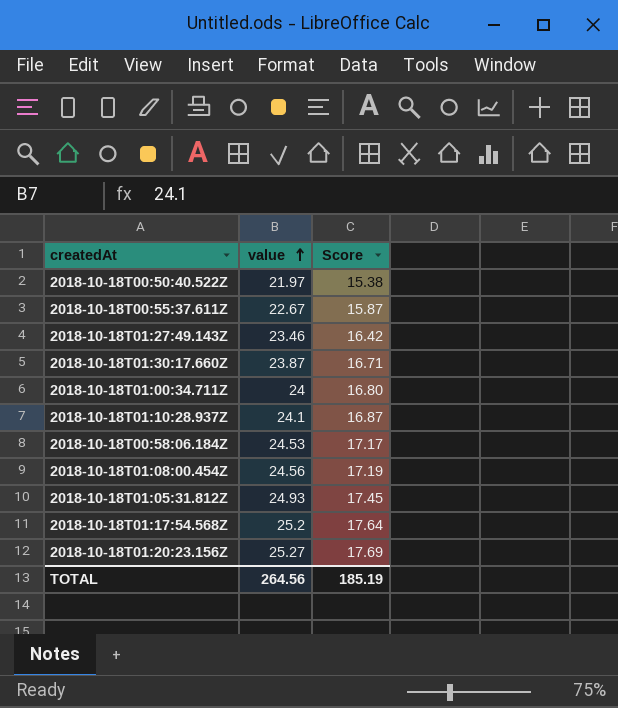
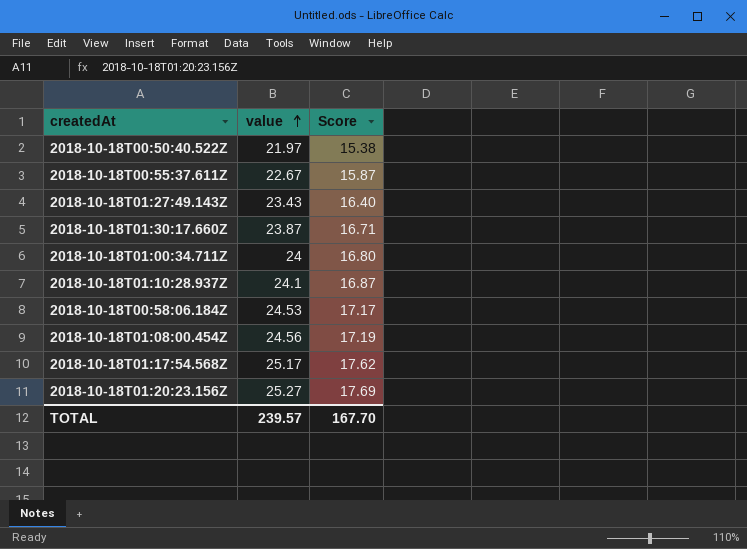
row 2018-10-18T01:05:31.812Z: 24.93 | 17.45 -> none
2018-10-18T01:27:49.143Z | value: 23.46 -> 23.43
2018-10-18T01:27:49.143Z | Score: 16.42 -> 16.40
2018-10-18T01:17:54.568Z | value: 25.2 -> 25.17
2018-10-18T01:17:54.568Z | Score: 17.64 -> 17.62
TOTAL | value: 264.56 -> 239.57
TOTAL | Score: 185.19 -> 167.70

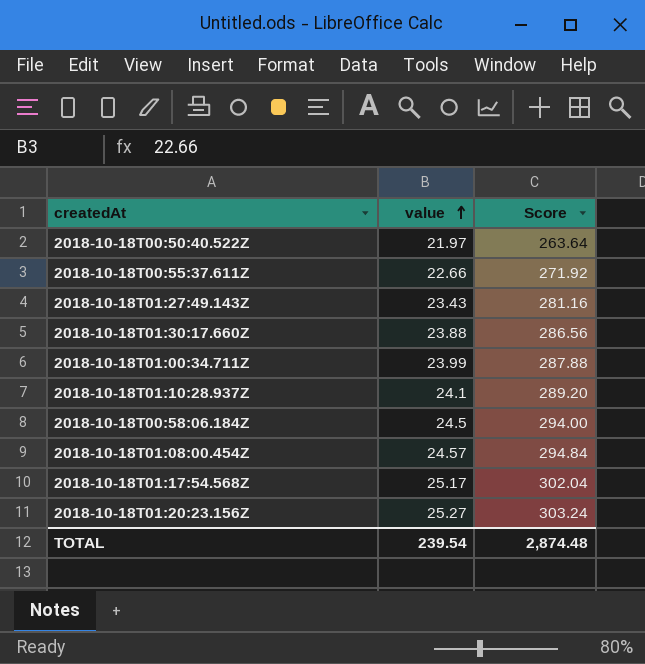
column Score | formula: [value] * 0.7 -> [value] * 12
2018-10-18T00:55:37.611Z | value: 22.67 -> 22.66
2018-10-18T01:30:17.660Z | value: 23.87 -> 23.88
2018-10-18T01:00:34.711Z | value: 24 -> 23.99
2018-10-18T00:58:06.184Z | value: 24.53 -> 24.5
2018-10-18T01:08:00.454Z | value: 24.56 -> 24.57
TOTAL | value: 239.57 -> 239.54
TOTAL | Score: 167.70 -> 2,874.48

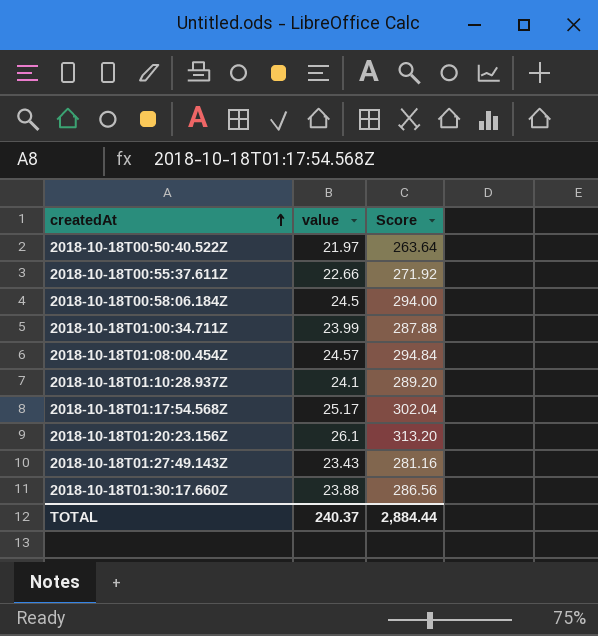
row order: value ascending -> createdAt ascending
2018-10-18T01:20:23.156Z | value: 25.27 -> 26.1
2018-10-18T01:20:23.156Z | Score: 303.24 -> 313.20
TOTAL | value: 239.54 -> 240.37
TOTAL | Score: 2,874.48 -> 2,884.44

